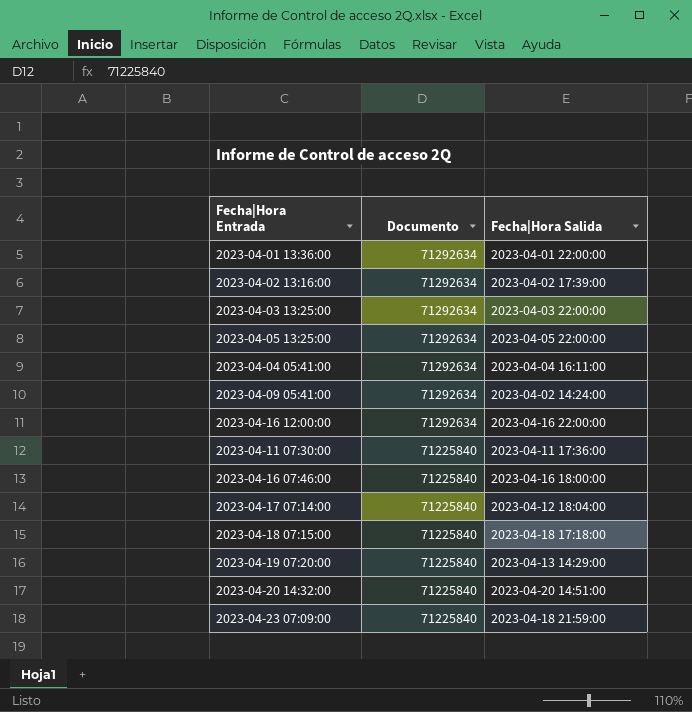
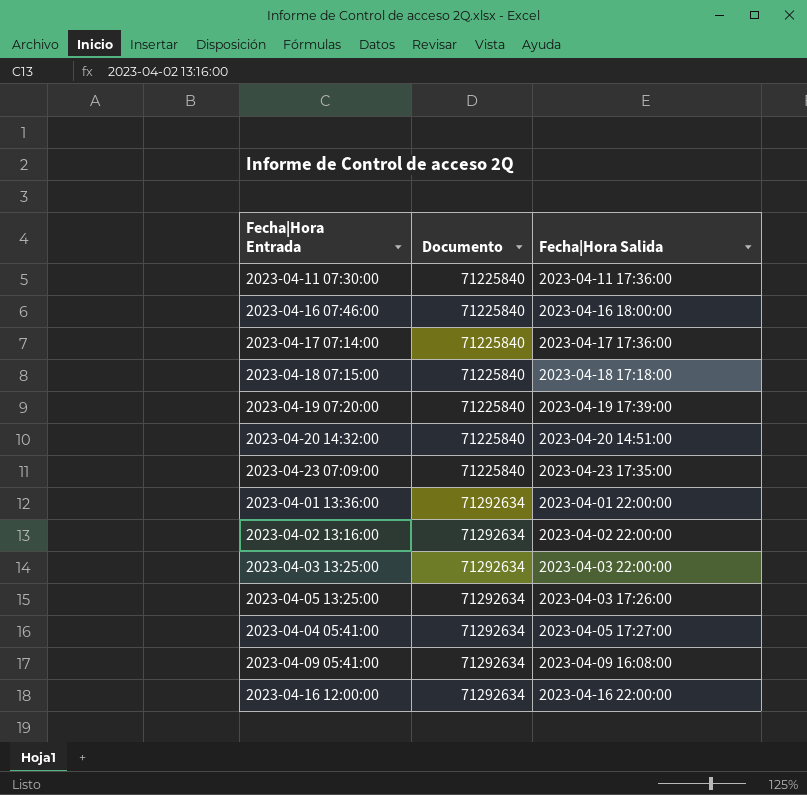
row order: Documento descending -> Documento ascending
2023-04-17 07:14:00 | Fecha|Hora Salida: 2023-04-12 18:04:00 -> 2023-04-17 17:36:00
2023-04-19 07:20:00 | Fecha|Hora Salida: 2023-04-13 14:29:00 -> 2023-04-19 17:39:00
2023-04-23 07:09:00 | Fecha|Hora Salida: 2023-04-18 21:59:00 -> 2023-04-23 17:35:00
2023-04-02 13:16:00 | Fecha|Hora Salida: 2023-04-02 17:39:00 -> 2023-04-02 22:00:00
2023-04-05 13:25:00 | Fecha|Hora Salida: 2023-04-05 22:00:00 -> 2023-04-03 17:26:00
2023-04-04 05:41:00 | Fecha|Hora Salida: 2023-04-04 16:11:00 -> 2023-04-05 17:27:00
2023-04-09 05:41:00 | Fecha|Hora Salida: 2023-04-02 14:24:00 -> 2023-04-09 16:08:00

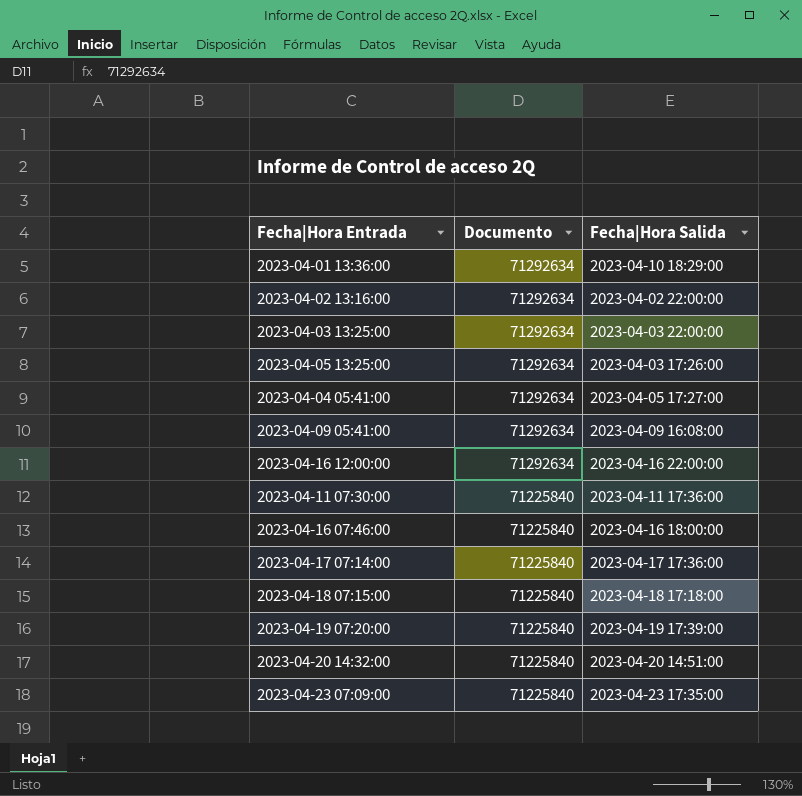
row order: Documento ascending -> Documento descending
2023-04-01 13:36:00 | Fecha|Hora Salida: 2023-04-01 22:00:00 -> 2023-04-10 18:29:00

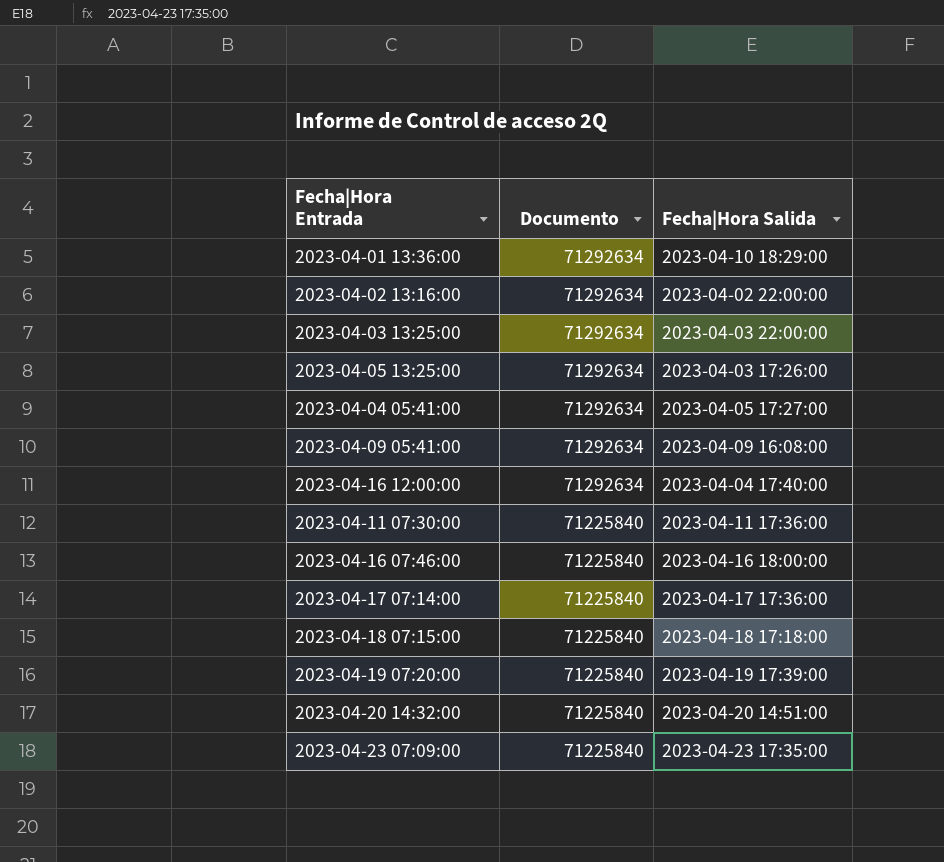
2023-04-16 12:00:00 | Fecha|Hora Salida: 2023-04-16 22:00:00 -> 2023-04-04 17:40:00

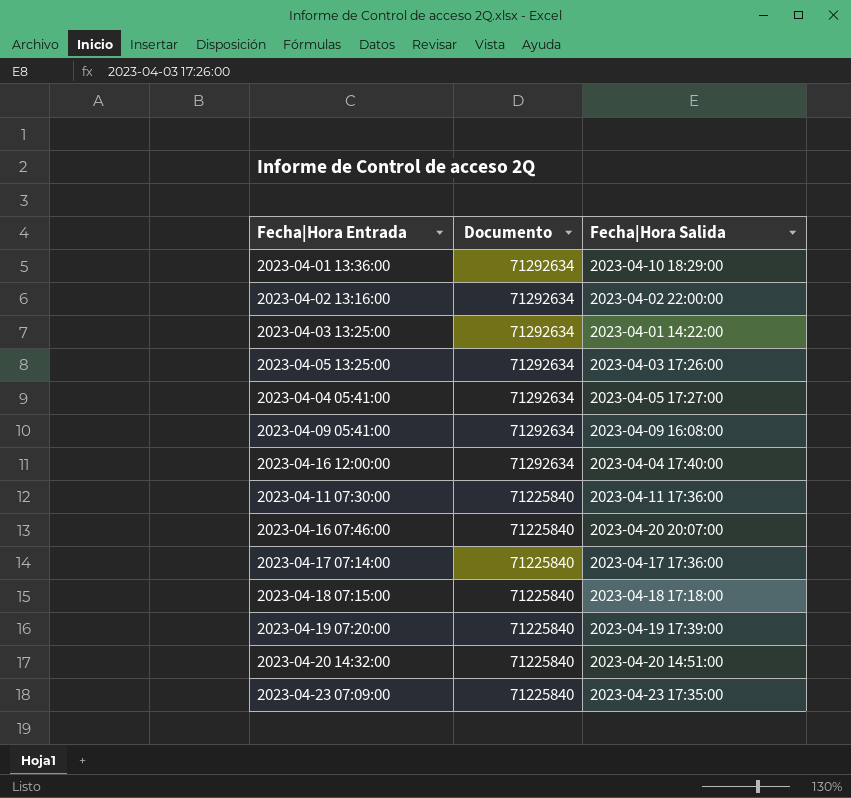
2023-04-03 13:25:00 | Fecha|Hora Salida: 2023-04-03 22:00:00 -> 2023-04-01 14:22:00
2023-04-16 07:46:00 | Fecha|Hora Salida: 2023-04-16 18:00:00 -> 2023-04-20 20:07:00

